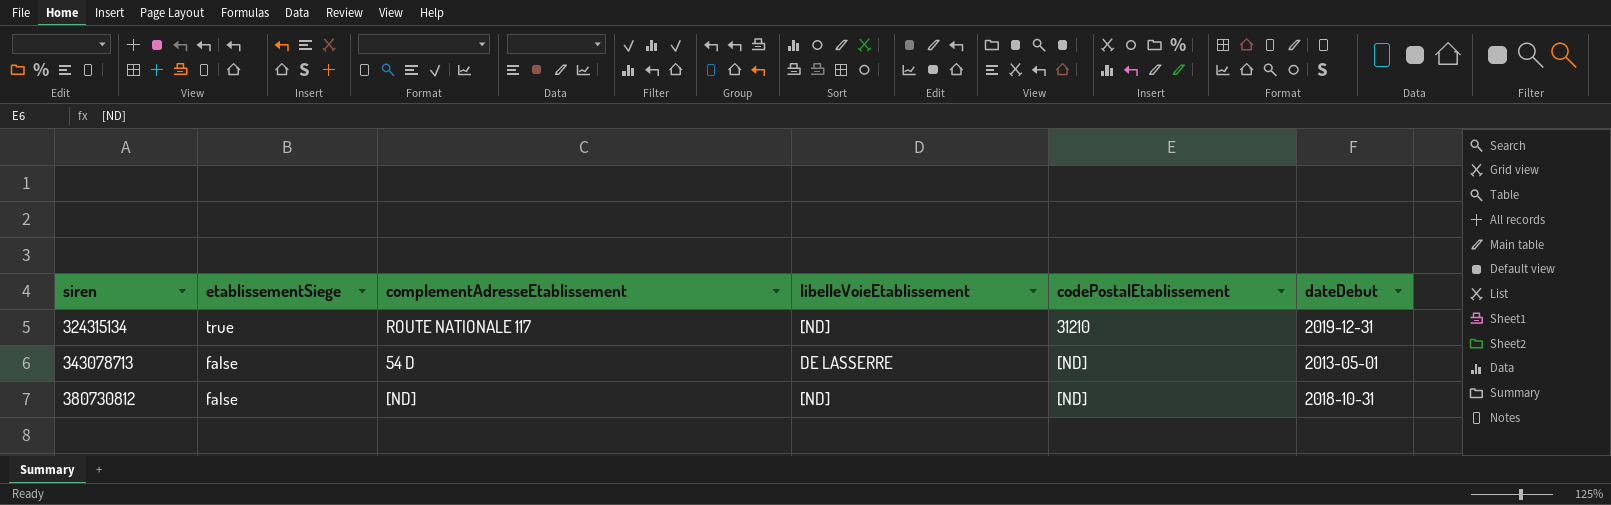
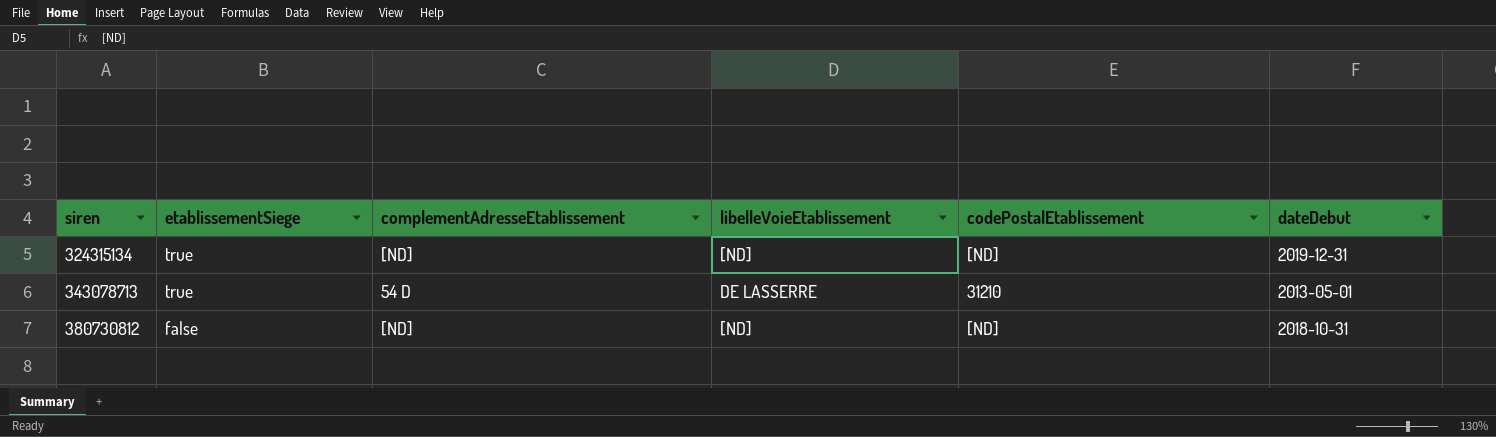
324315134 | complementAdresseEtablissement: ROUTE NATIONALE 117 -> [ND]
324315134 | codePostalEtablissement: 31210 -> [ND]
343078713 | etablissementSiege: false -> true
343078713 | codePostalEtablissement: [ND] -> 31210

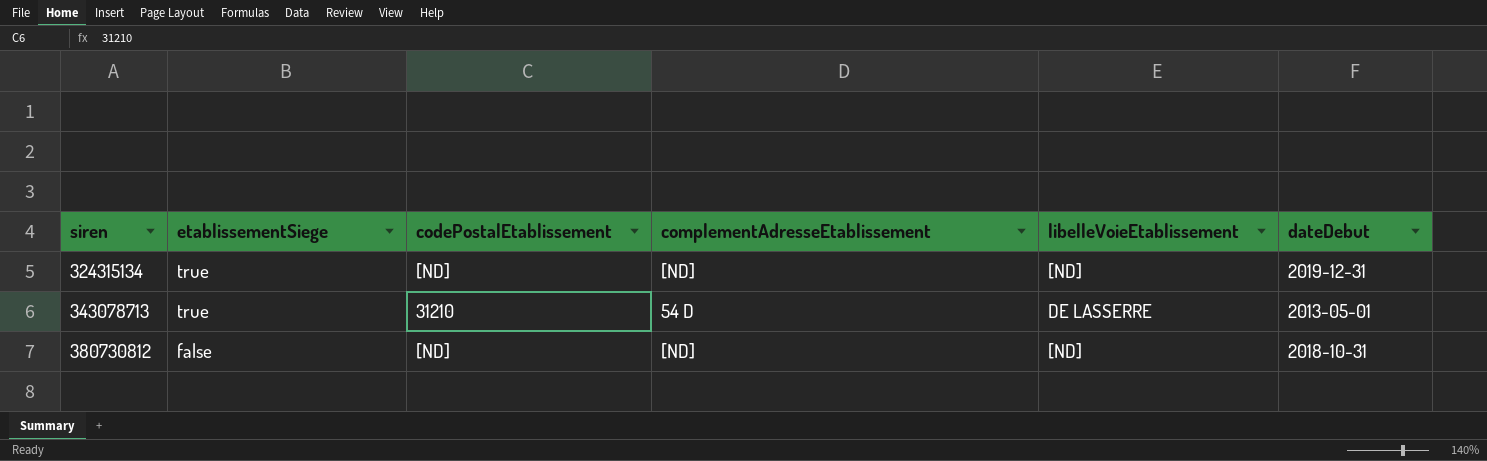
column codePostalEtablissement | position: 5 -> 3

